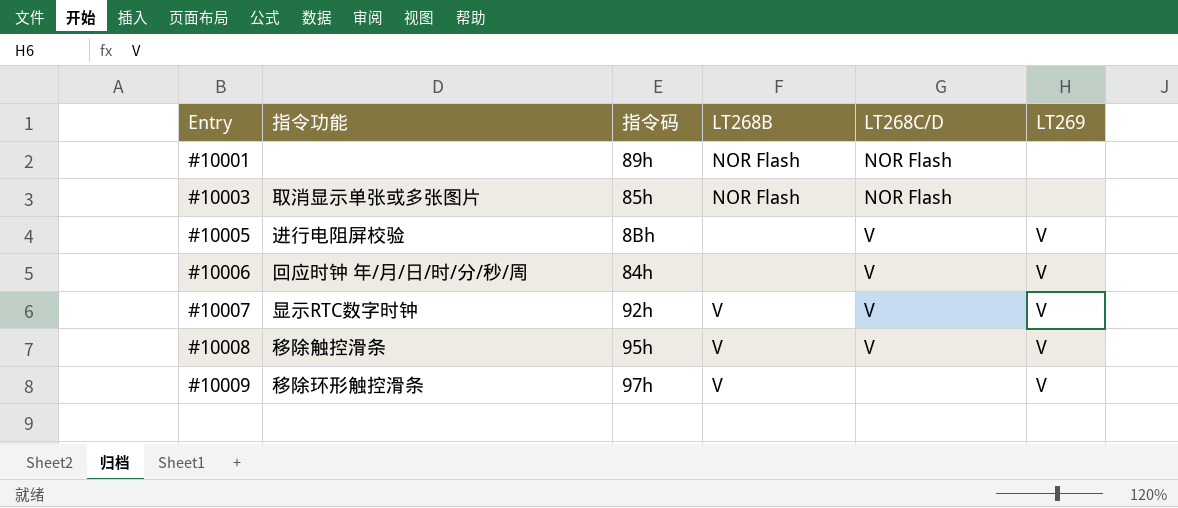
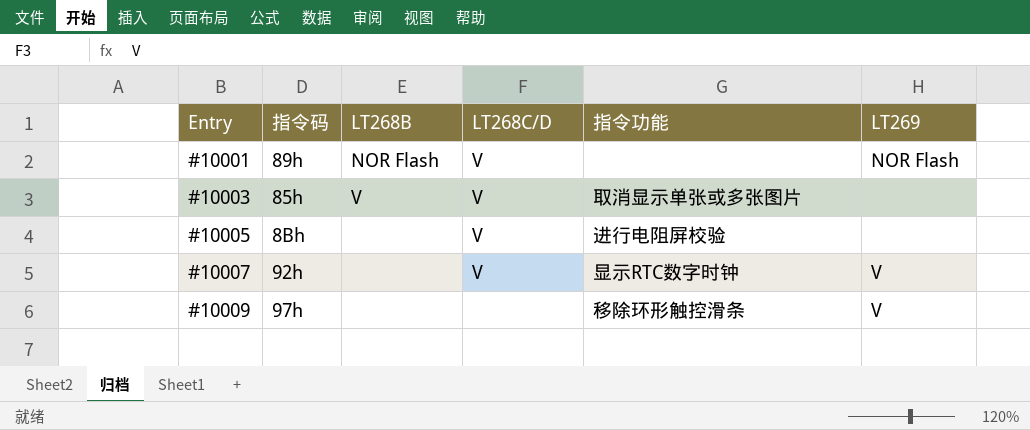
column 指令功能 | position: 2 -> 5
row #10006: 回应时钟 年/月/日/时/分/秒/周 | 84h | none | V | V -> none
row #10008: 移除触控滑条 | 95h | V | V | V -> none
#10001 | LT268C/D: NOR Flash -> V
#10001 | LT269: none -> NOR Flash
#10003 | LT268B: NOR Flash -> V
#10003 | LT268C/D: NOR Flash -> V
#10005 | LT269: V -> none
#10007 | LT268B: V -> none
#10009 | LT268B: V -> none

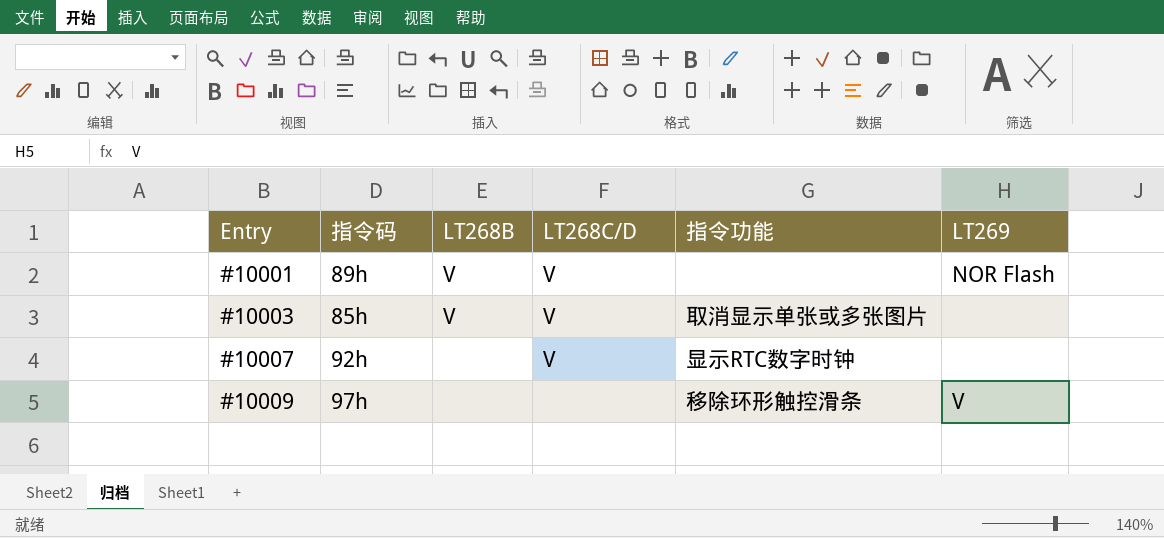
row #10005: 8Bh | none | V | 进行电阻屏校验 | none -> none
#10001 | LT268B: NOR Flash -> V
#10007 | LT269: V -> none

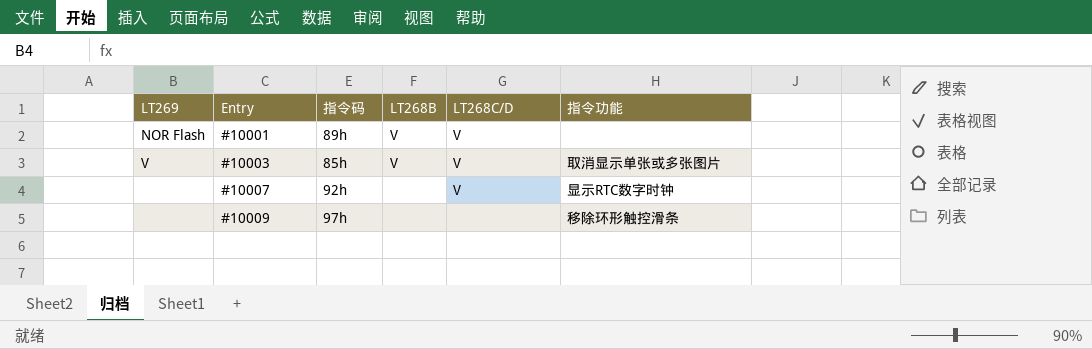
column LT269 | position: 6 -> 1
#10003 | LT269: none -> V
#10009 | LT269: V -> none

